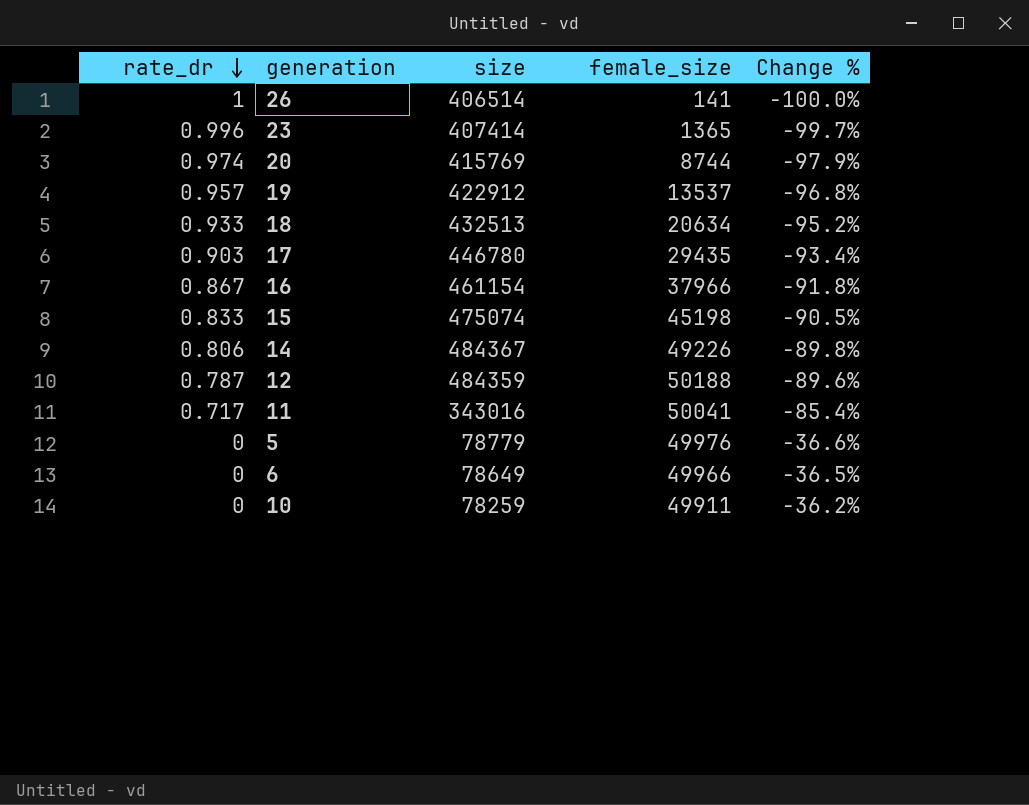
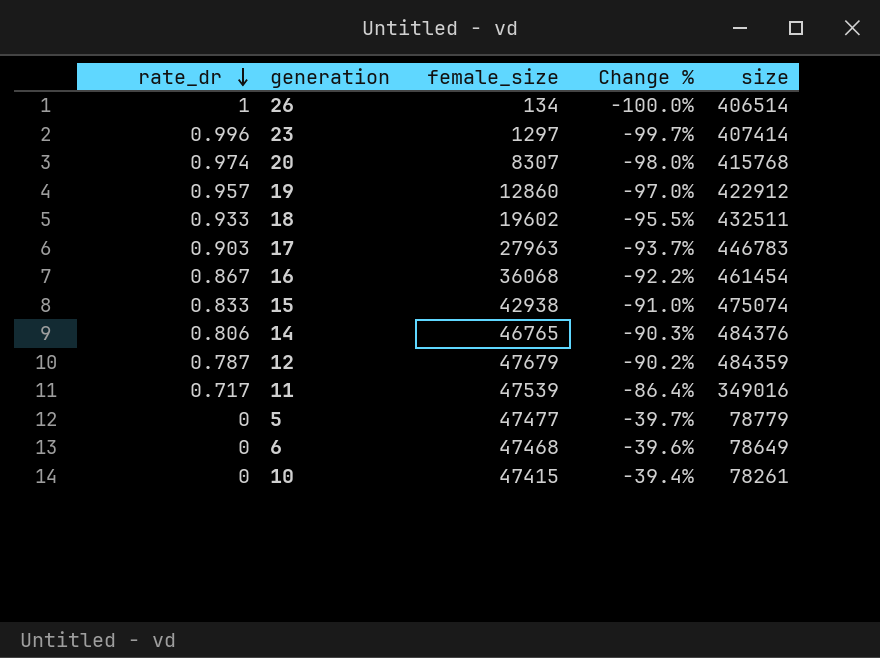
column size | position: 3 -> 5
26 | female_size: 141 -> 134
23 | female_size: 1365 -> 1297
20 | female_size: 8744 -> 8307
20 | Change %: -97.9% -> -98.0%
20 | size: 415769 -> 415768
19 | female_size: 13537 -> 12860
19 | Change %: -96.8% -> -97.0%
18 | female_size: 20634 -> 19602
18 | Change %: -95.2% -> -95.5%
18 | size: 432513 -> 432511
17 | female_size: 29435 -> 27963
17 | Change %: -93.4% -> -93.7%
17 | size: 446780 -> 446783
16 | female_size: 37966 -> 36068
16 | Change %: -91.8% -> -92.2%
16 | size: 461154 -> 461454
15 | female_size: 45198 -> 42938
15 | Change %: -90.5% -> -91.0%
14 | female_size: 49226 -> 46765
14 | Change %: -89.8% -> -90.3%
14 | size: 484367 -> 484376
12 | female_size: 50188 -> 47679
12 | Change %: -89.6% -> -90.2%
11 | female_size: 50041 -> 47539
11 | Change %: -85.4% -> -86.4%
11 | size: 343016 -> 349016
5 | female_size: 49976 -> 47477
5 | Change %: -36.6% -> -39.7%
6 | female_size: 49966 -> 47468
6 | Change %: -36.5% -> -39.6%
10 | female_size: 49911 -> 47415
10 | Change %: -36.2% -> -39.4%
10 | size: 78259 -> 78261

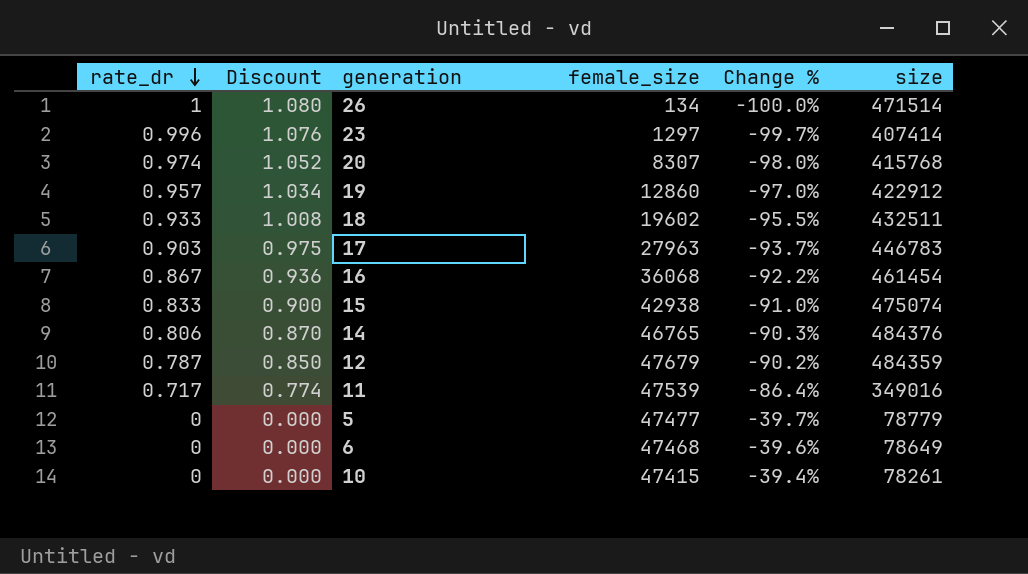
column Discount | formula: none -> [rate_dr] * 1.08
26 | size: 406514 -> 471514

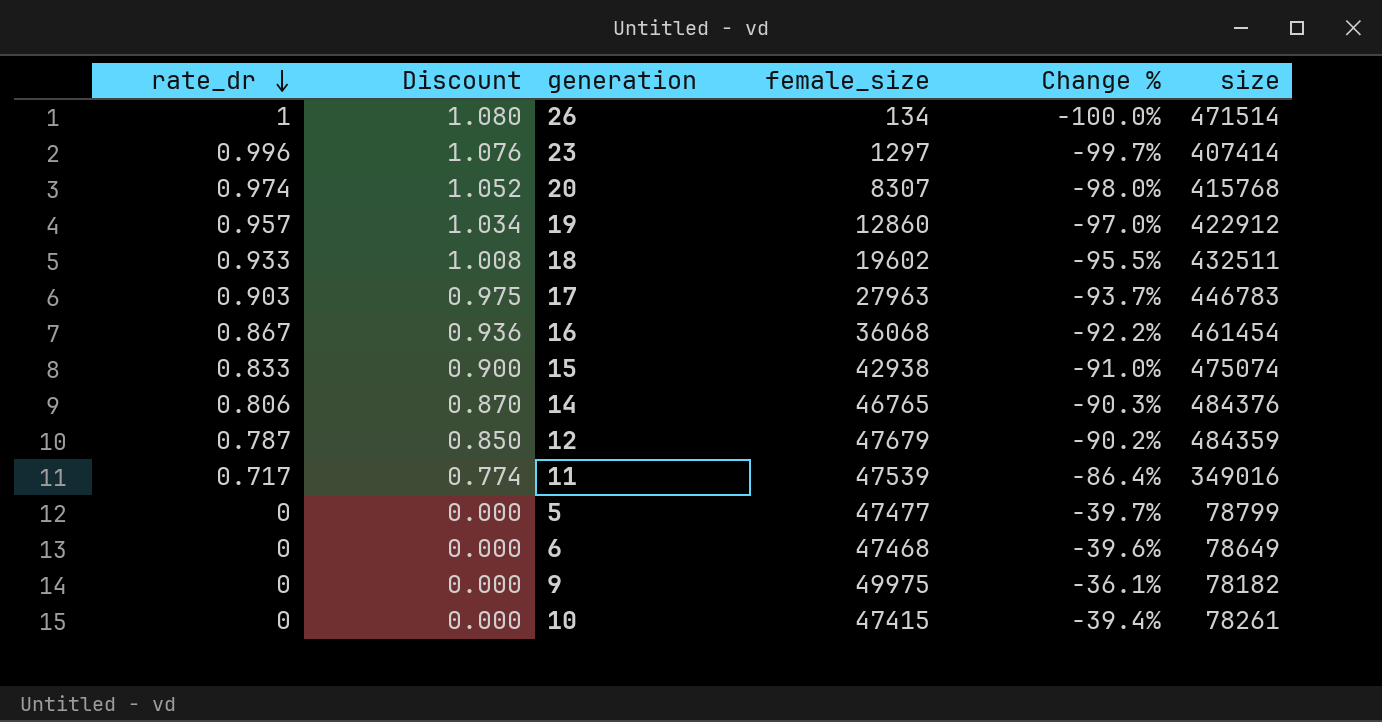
5 | size: 78779 -> 78799
row 9: none -> 0 | 0.000 | 49975 | -36.1% | 78182

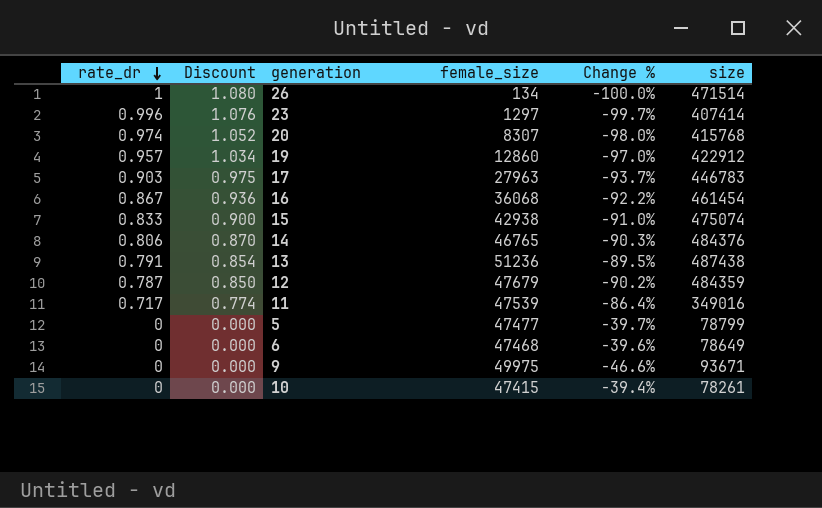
row 18: 0.933 | 1.008 | 19602 | -95.5% | 432511 -> none
row 13: none -> 0.791 | 0.854 | 51236 | -89.5% | 487438
9 | Change %: -36.1% -> -46.6%
9 | size: 78182 -> 93671

